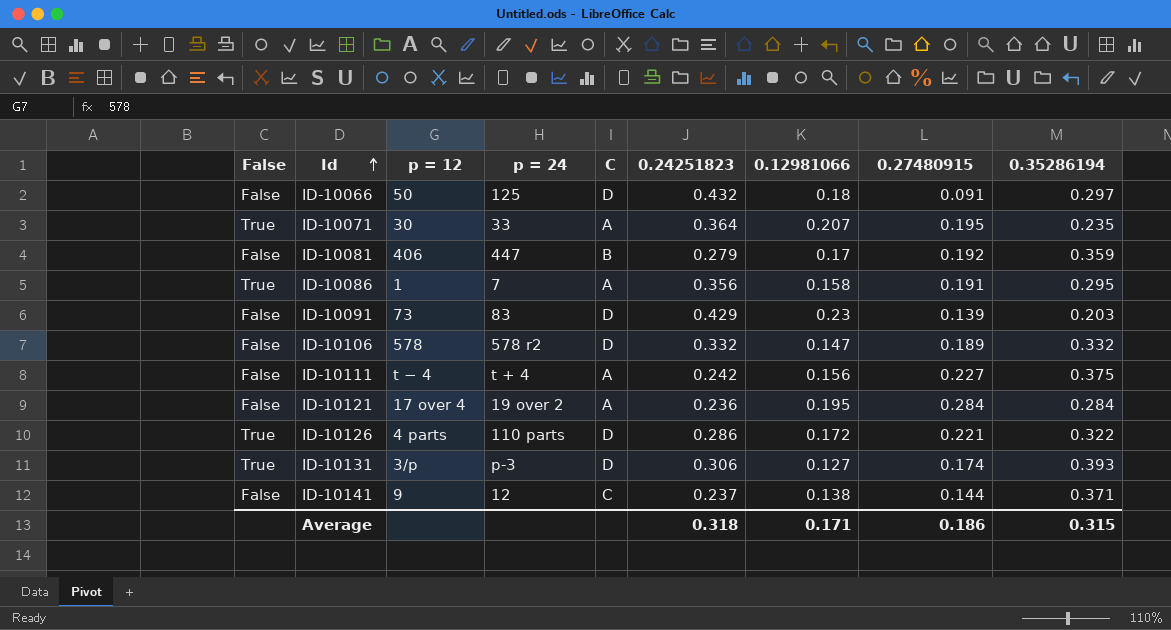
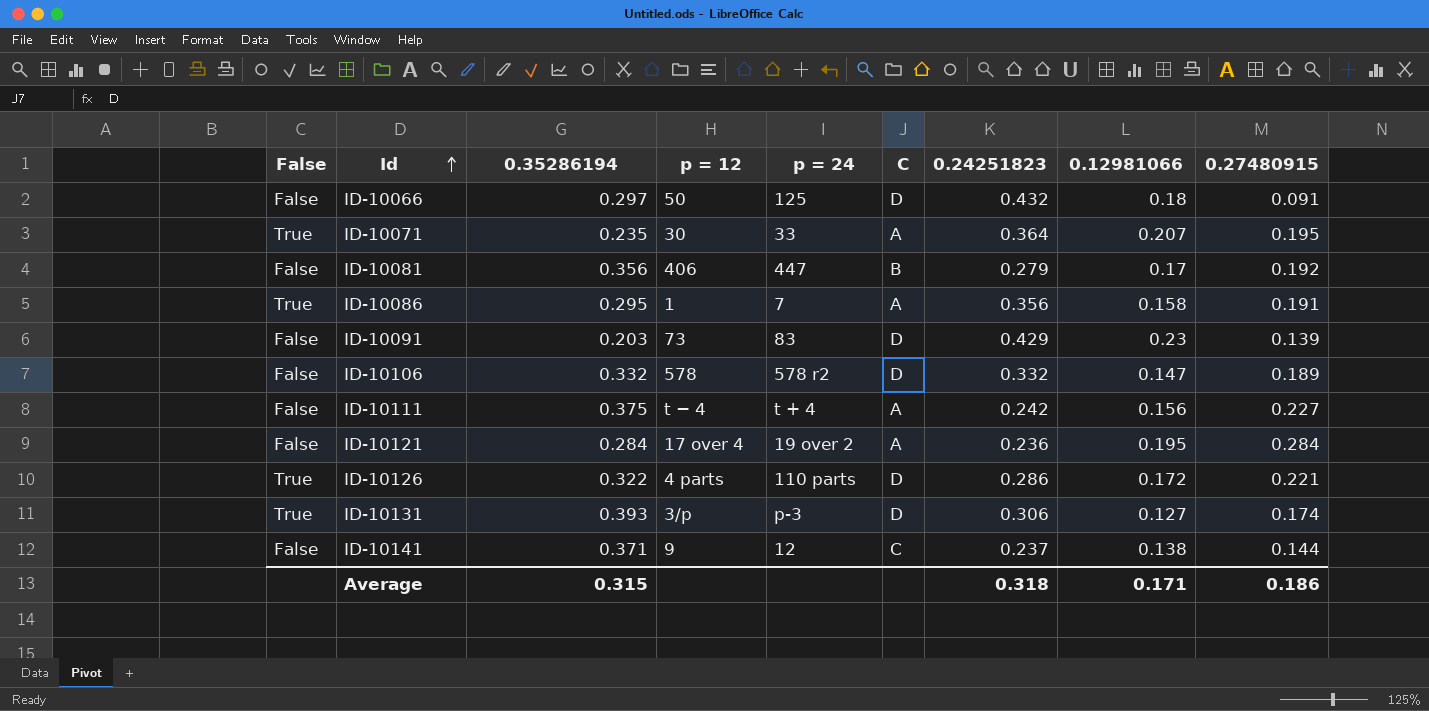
column 0.35286194 | position: 9 -> 3
ID-10081 | 0.35286194: 0.359 -> 0.356

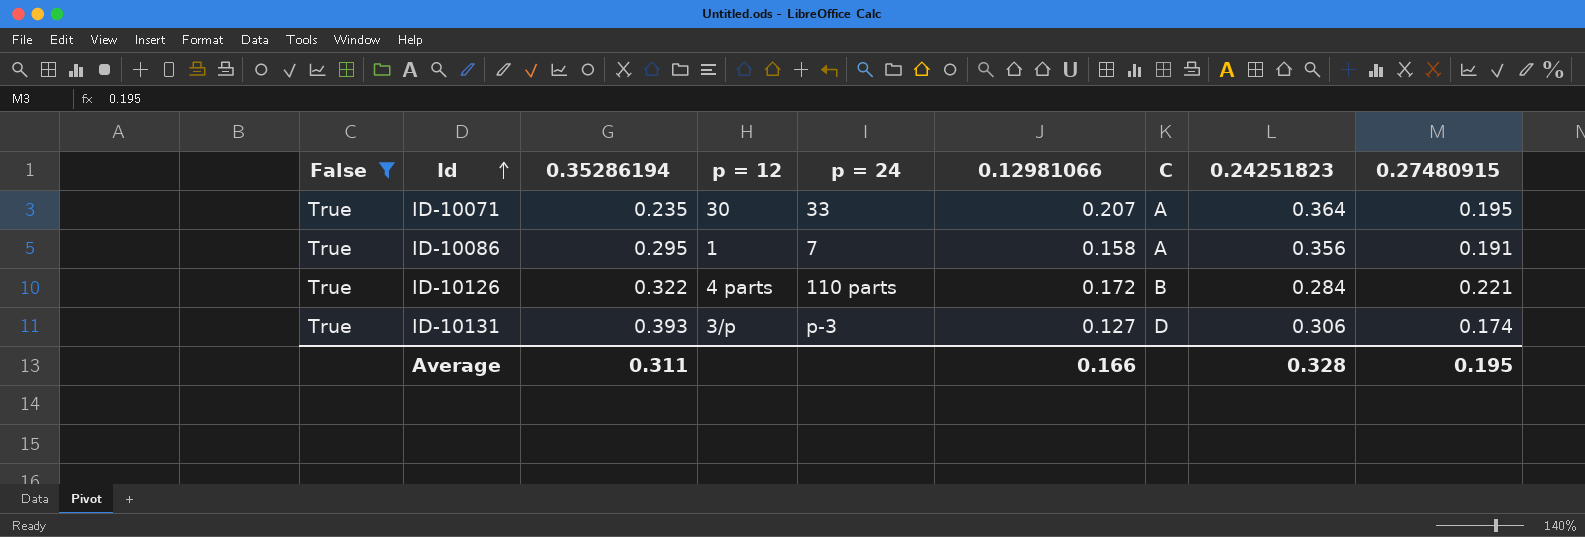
filter: none -> False = True
column 0.12981066 | position: 8 -> 6
ID-10126 | C: D -> B
ID-10126 | 0.24251823: 0.286 -> 0.284
Average | 0.35286194: 0.315 -> 0.311
Average | 0.12981066: 0.171 -> 0.166
Average | 0.24251823: 0.318 -> 0.328
Average | 0.27480915: 0.186 -> 0.195

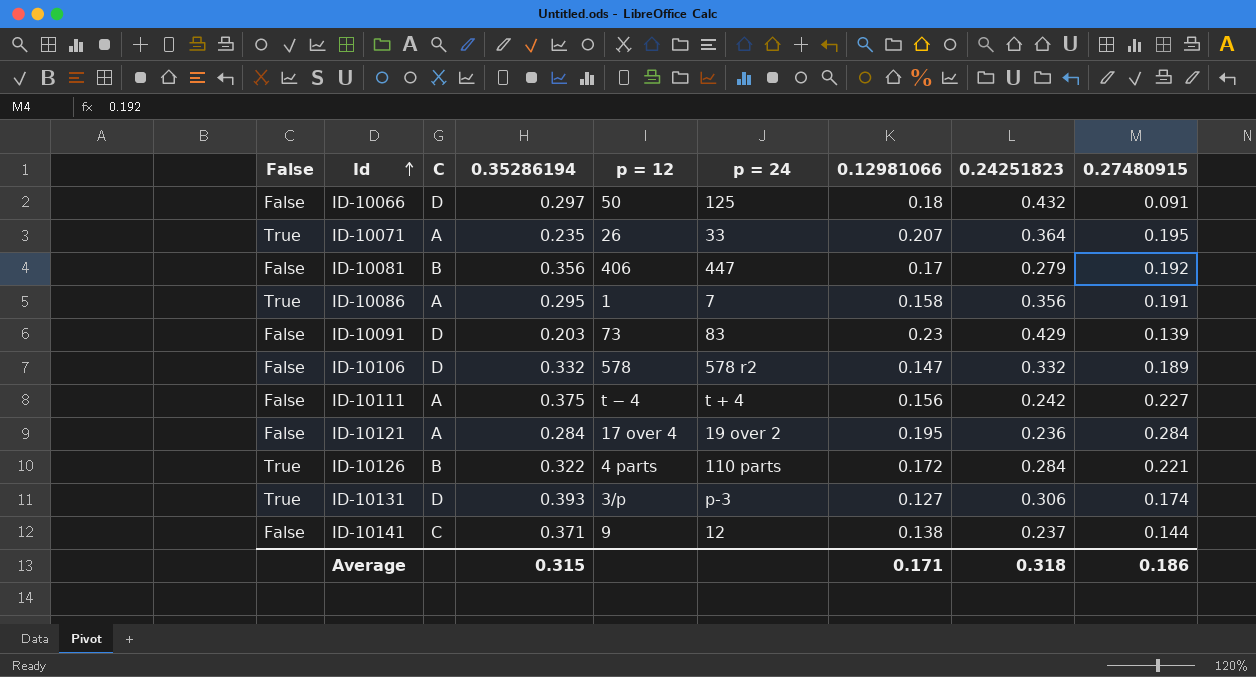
filter: False = True -> none
column C | position: 7 -> 3
ID-10071 | p = 12: 30 -> 26
Average | 0.35286194: 0.311 -> 0.315
Average | 0.12981066: 0.166 -> 0.171
Average | 0.24251823: 0.328 -> 0.318
Average | 0.27480915: 0.195 -> 0.186

